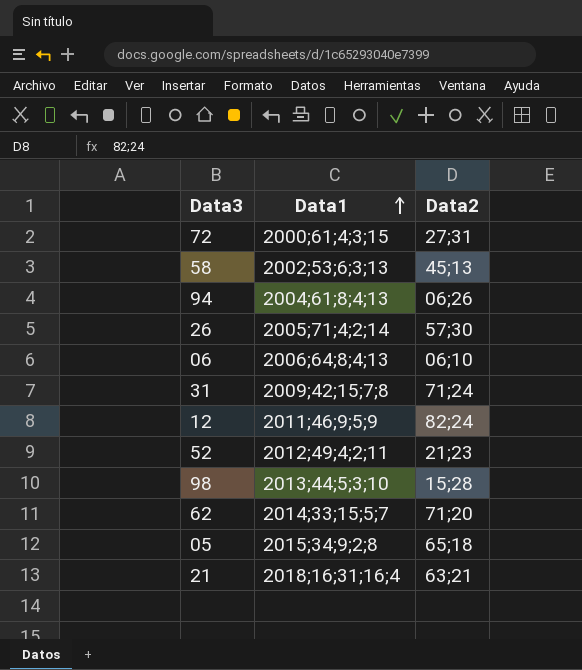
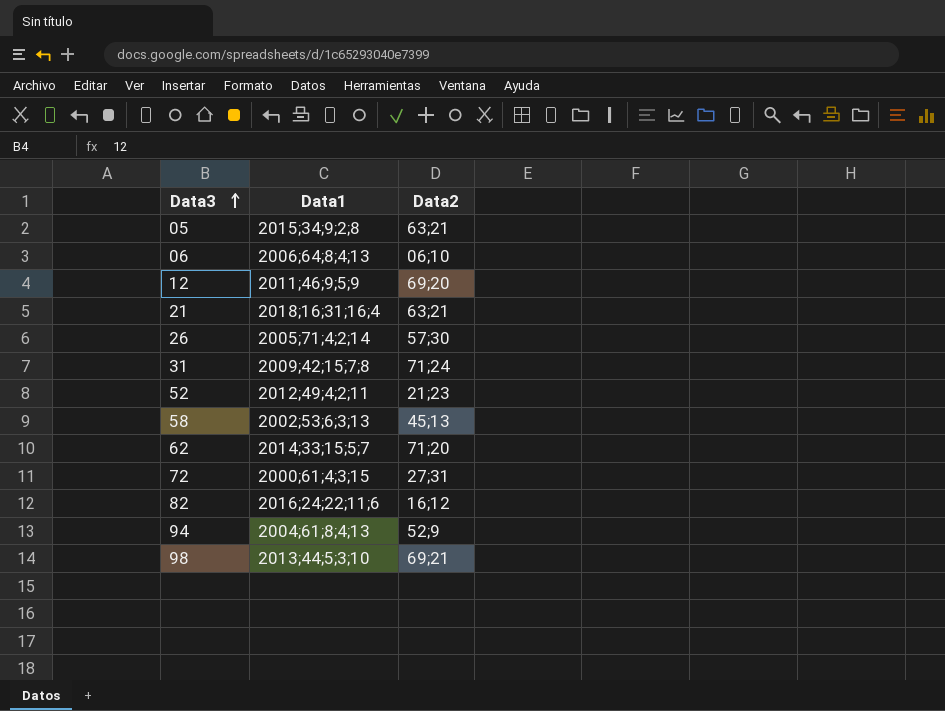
row order: Data1 ascending -> Data3 ascending
05 | Data2: 65;18 -> 63;21
12 | Data2: 82;24 -> 69;20
row 82: none -> 2016;24;22;11;6 | 16;12
94 | Data2: 06;26 -> 52;9
98 | Data2: 15;28 -> 69;21

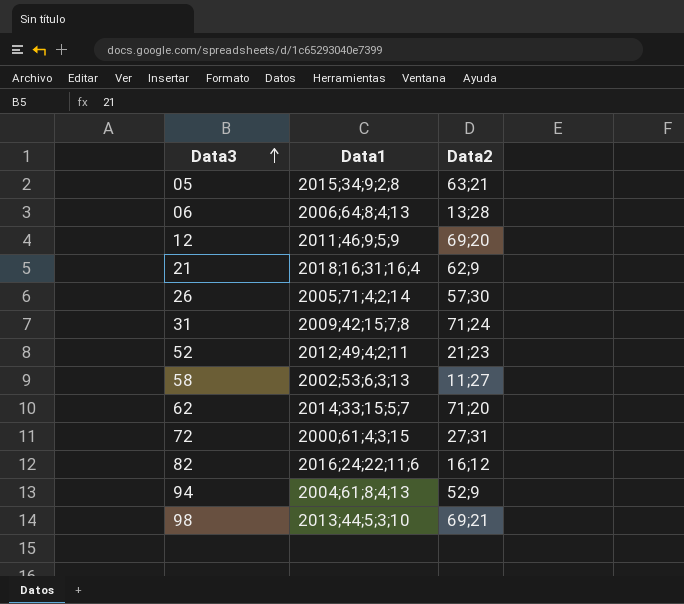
06 | Data2: 06;10 -> 13;28
21 | Data2: 63;21 -> 62;9
58 | Data2: 45;13 -> 11;27

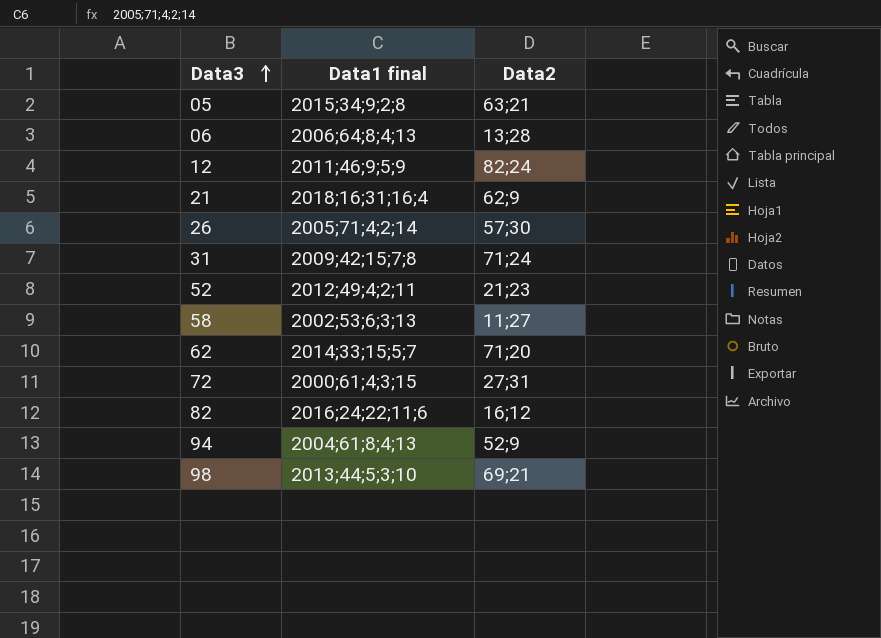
column name: Data1 -> Data1 final
12 | Data2: 69;20 -> 82;24

